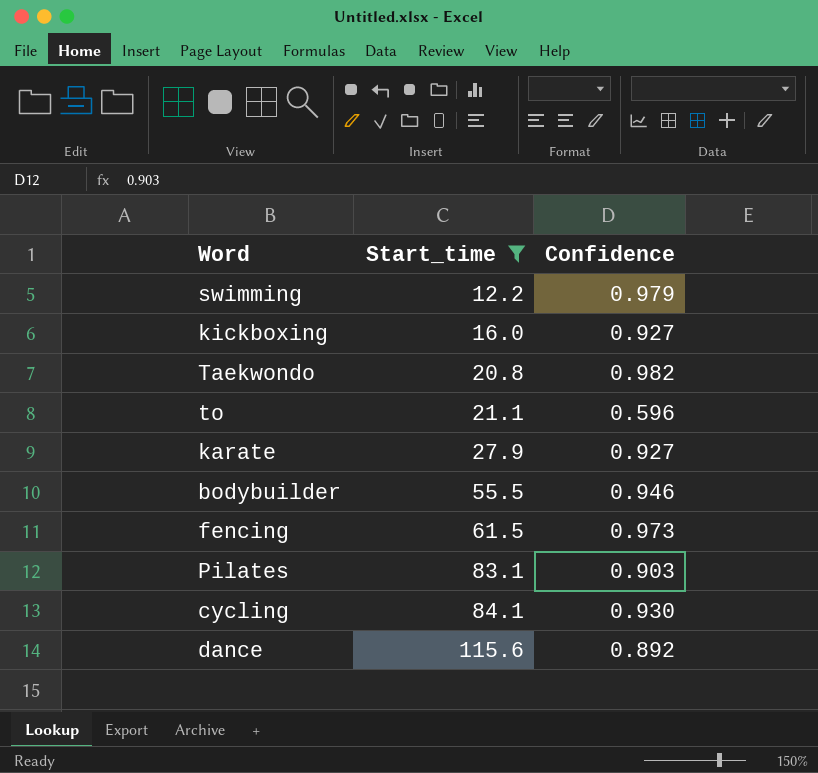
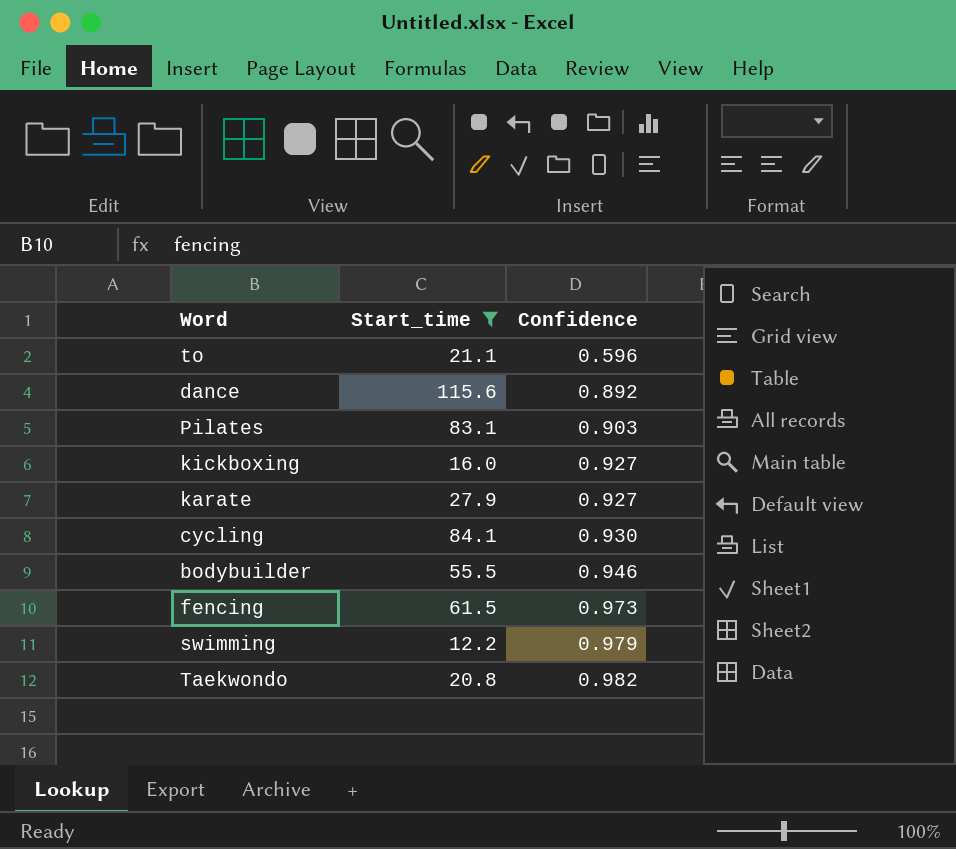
row order: Start_time ascending -> Confidence ascending

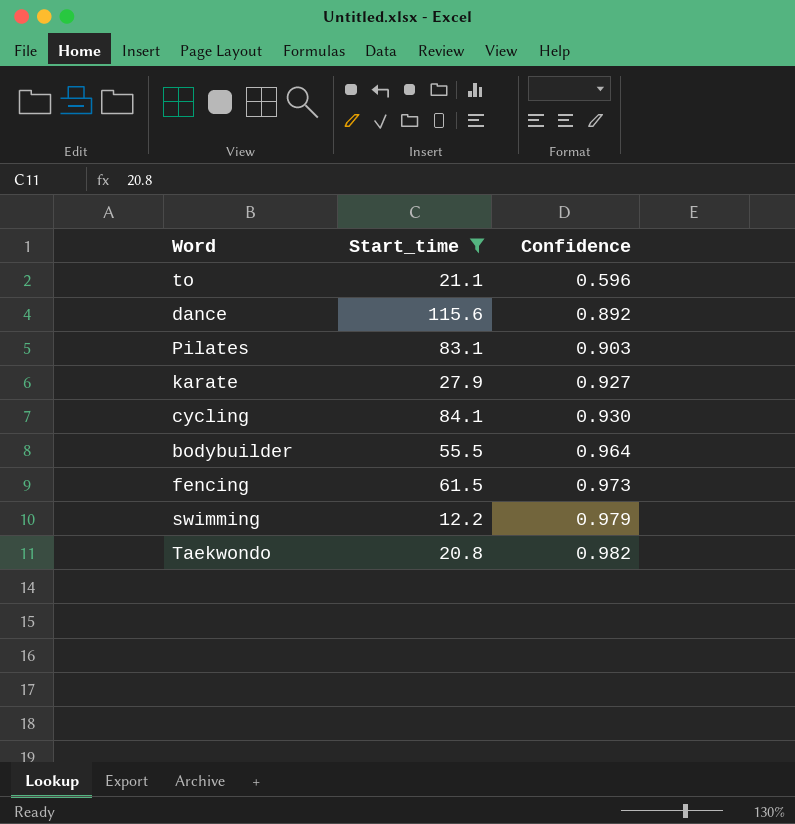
row kickboxing: 16.0 | 0.927 -> none
bodybuilder | Confidence: 0.946 -> 0.964

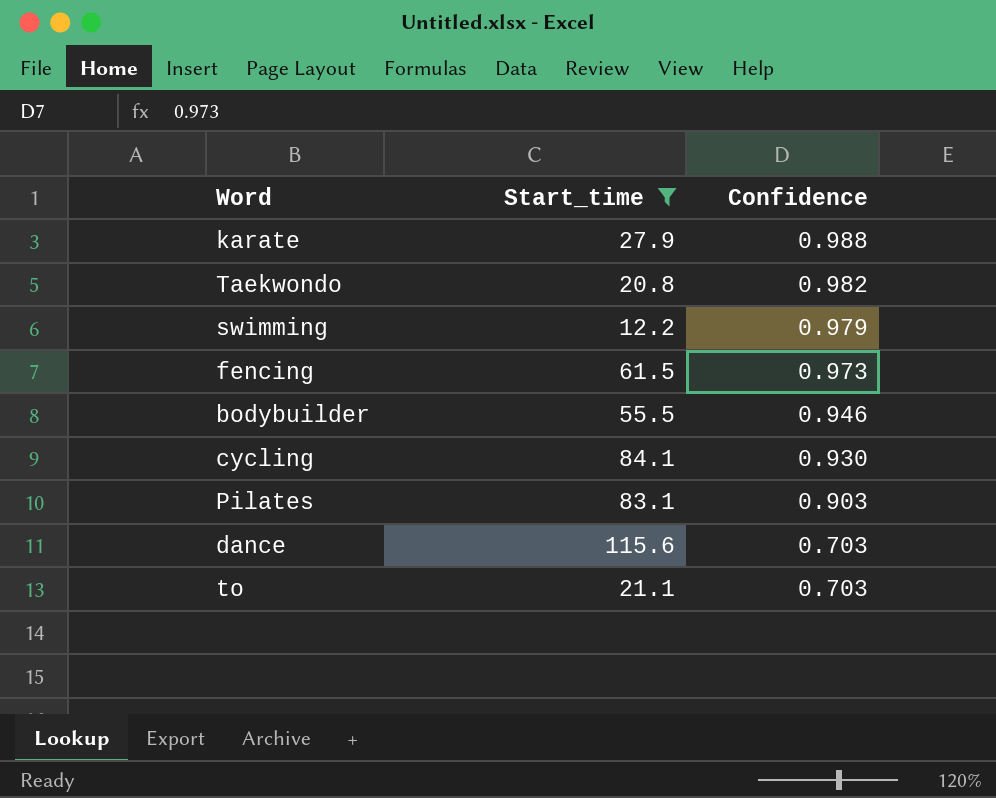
row order: Confidence ascending -> Confidence descending
karate | Confidence: 0.927 -> 0.988
bodybuilder | Confidence: 0.964 -> 0.946
dance | Confidence: 0.892 -> 0.703
to | Confidence: 0.596 -> 0.703

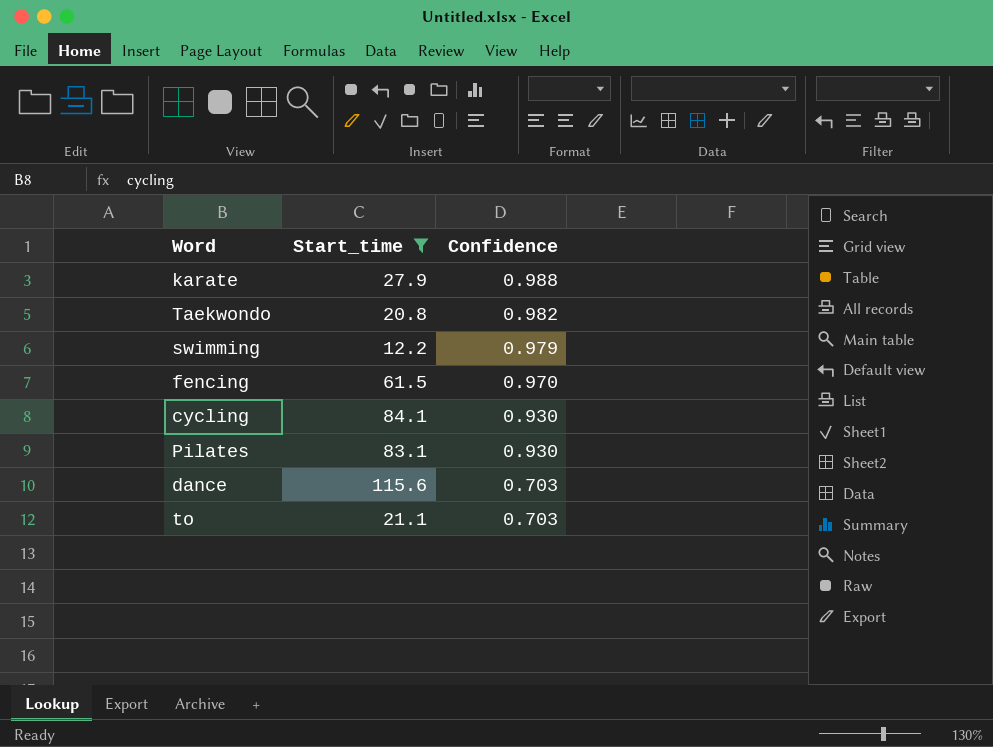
row bodybuilder: 55.5 | 0.946 -> none
fencing | Confidence: 0.973 -> 0.970
Pilates | Confidence: 0.903 -> 0.930

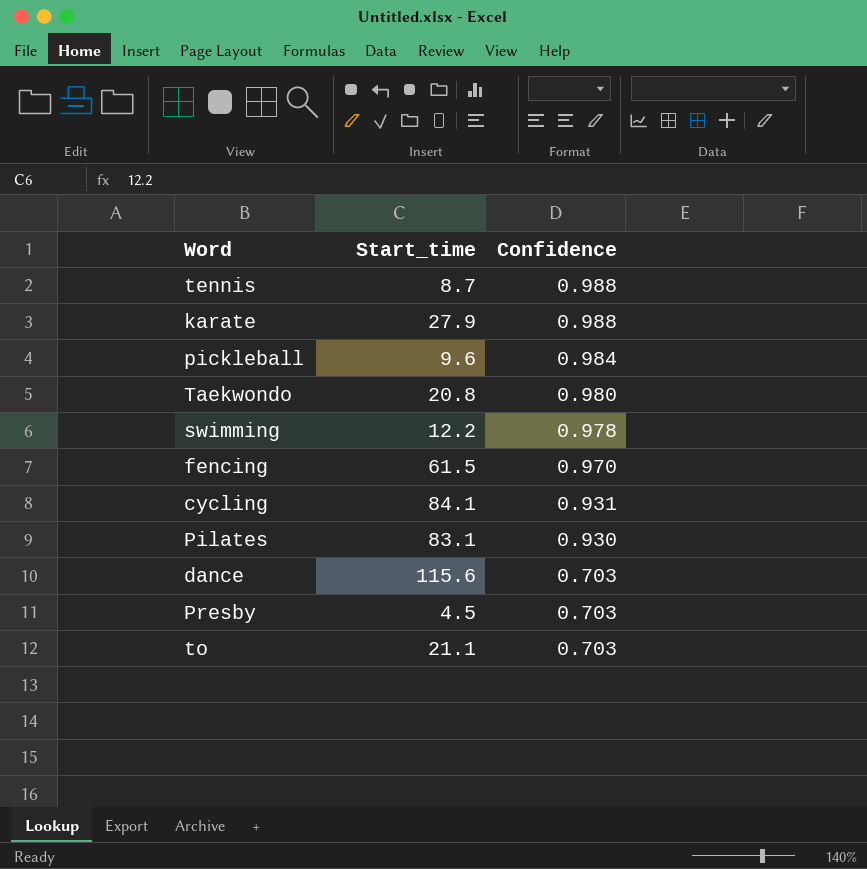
filter: Start_time >= 12.2 -> none
Taekwondo | Confidence: 0.982 -> 0.980
swimming | Confidence: 0.979 -> 0.978
cycling | Confidence: 0.930 -> 0.931

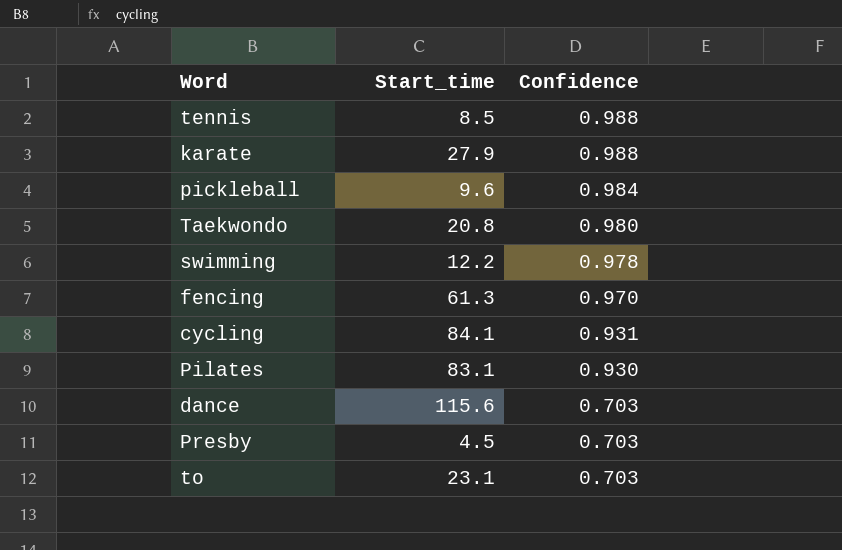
tennis | Start_time: 8.7 -> 8.5
fencing | Start_time: 61.5 -> 61.3
to | Start_time: 21.1 -> 23.1

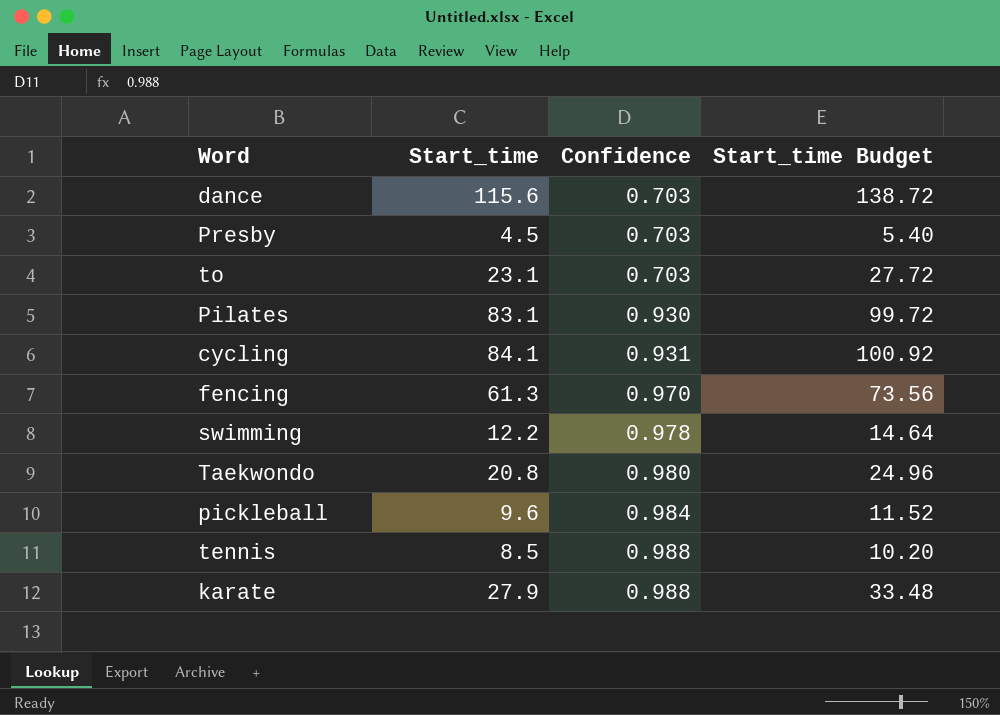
row order: Confidence descending -> Confidence ascending
column Start_time Budget | formula: none -> [Start_time] * 1.2

